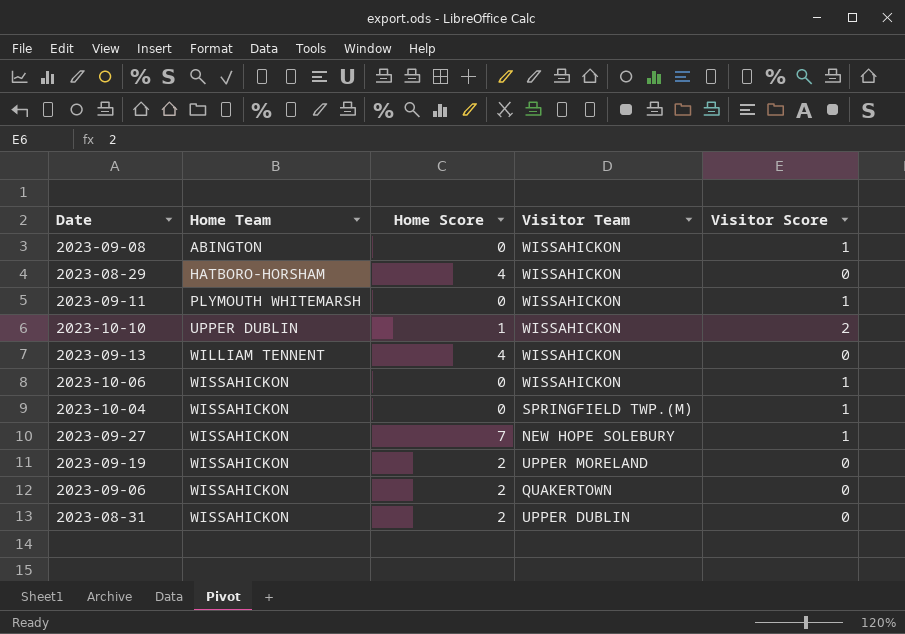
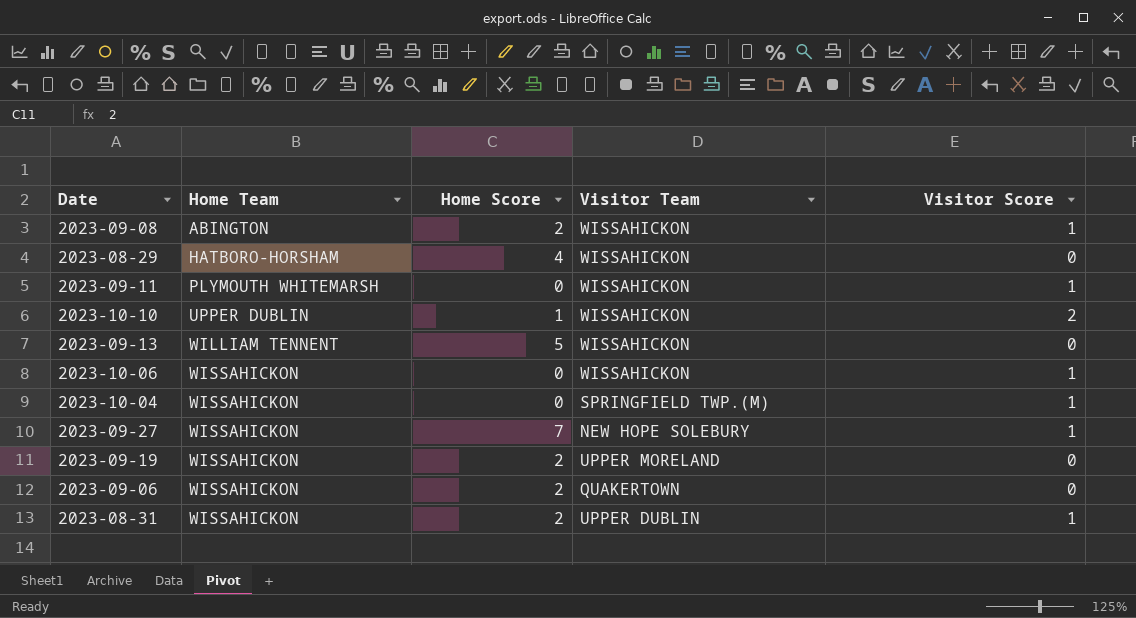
2023-09-08 | Home Score: 0 -> 2
2023-09-13 | Home Score: 4 -> 5
2023-08-31 | Visitor Score: 0 -> 1

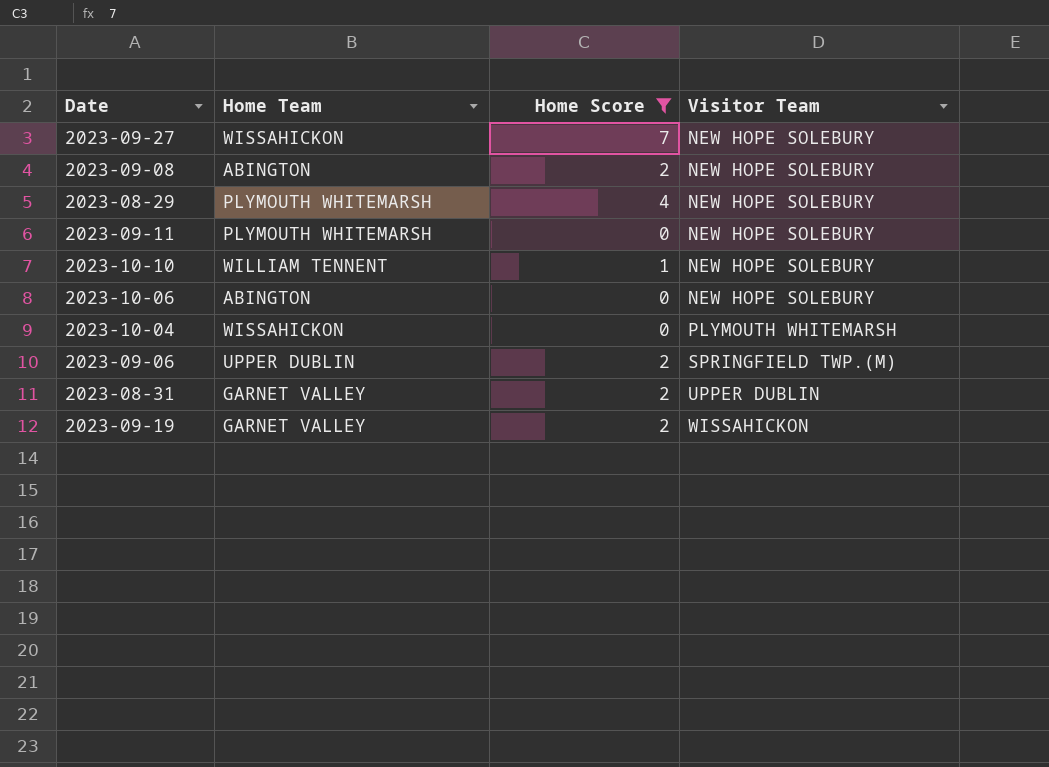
filter: none -> Home Score != 5
row order: Home Team ascending -> Visitor Team ascending
column Visitor Score | position: 5 -> none
2023-09-08 | Visitor Team: WISSAHICKON -> NEW HOPE SOLEBURY
2023-08-29 | Home Team: HATBORO-HORSHAM -> PLYMOUTH WHITEMARSH
2023-08-29 | Visitor Team: WISSAHICKON -> NEW HOPE SOLEBURY
2023-09-11 | Visitor Team: WISSAHICKON -> NEW HOPE SOLEBURY
2023-10-10 | Home Team: UPPER DUBLIN -> WILLIAM TENNENT
2023-10-10 | Visitor Team: WISSAHICKON -> NEW HOPE SOLEBURY
2023-10-06 | Home Team: WISSAHICKON -> ABINGTON
2023-10-06 | Visitor Team: WISSAHICKON -> NEW HOPE SOLEBURY
2023-10-04 | Visitor Team: SPRINGFIELD TWP.(M) -> PLYMOUTH WHITEMARSH
2023-09-06 | Home Team: WISSAHICKON -> UPPER DUBLIN
2023-09-06 | Visitor Team: QUAKERTOWN -> SPRINGFIELD TWP.(M)
2023-08-31 | Home Team: WISSAHICKON -> GARNET VALLEY
2023-09-19 | Home Team: WISSAHICKON -> GARNET VALLEY
2023-09-19 | Visitor Team: UPPER MORELAND -> WISSAHICKON

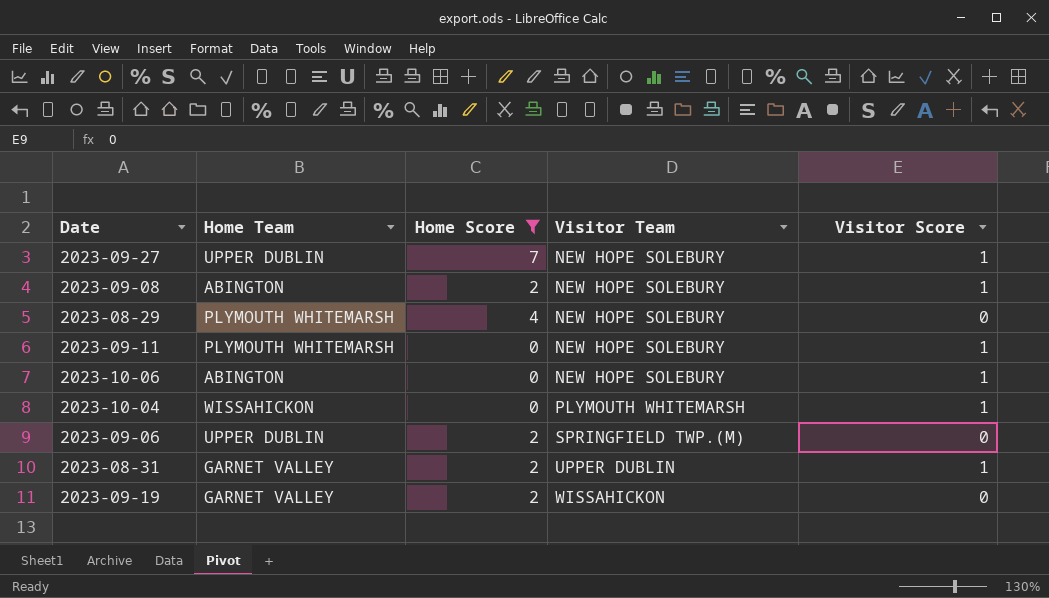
column Visitor Score | position: none -> 5
row 2023-10-10: WILLIAM TENNENT | 1 | NEW HOPE SOLEBURY -> none
2023-09-27 | Home Team: WISSAHICKON -> UPPER DUBLIN

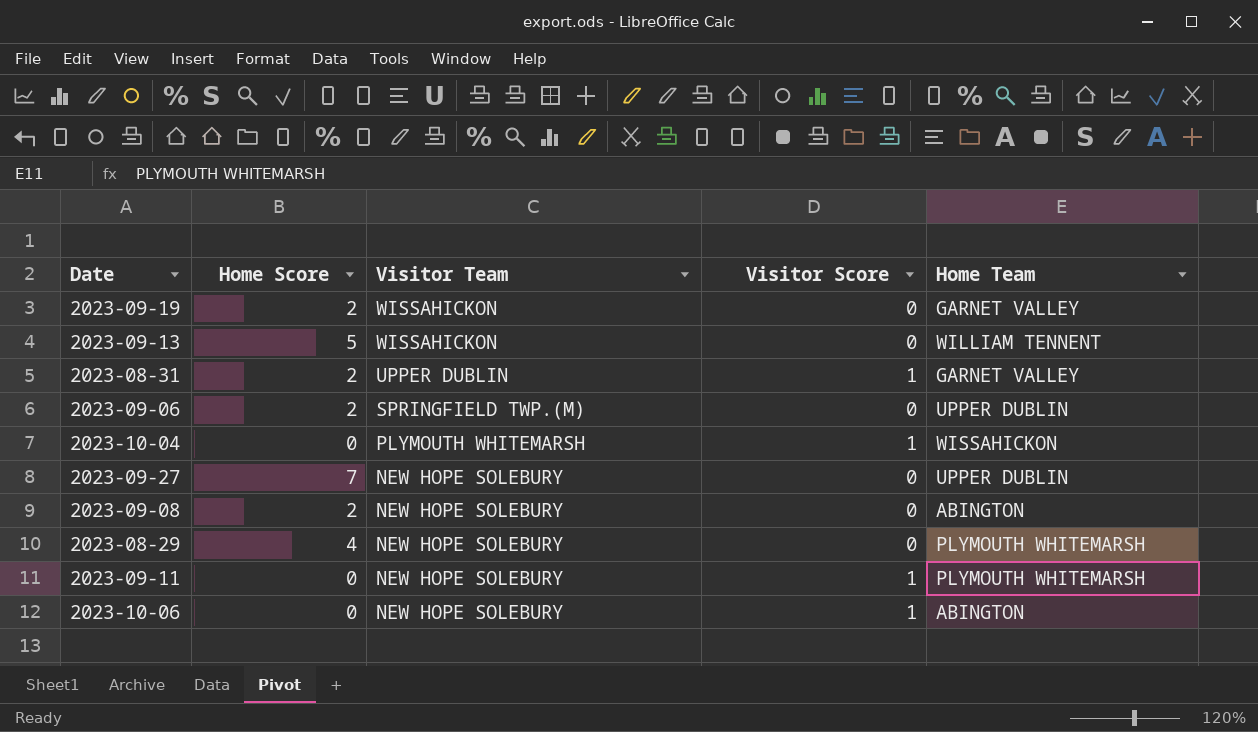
filter: Home Score != 5 -> none
row order: Visitor Team ascending -> Visitor Team descending
column Home Team | position: 2 -> 5
2023-09-27 | Visitor Score: 1 -> 0
2023-09-08 | Visitor Score: 1 -> 0

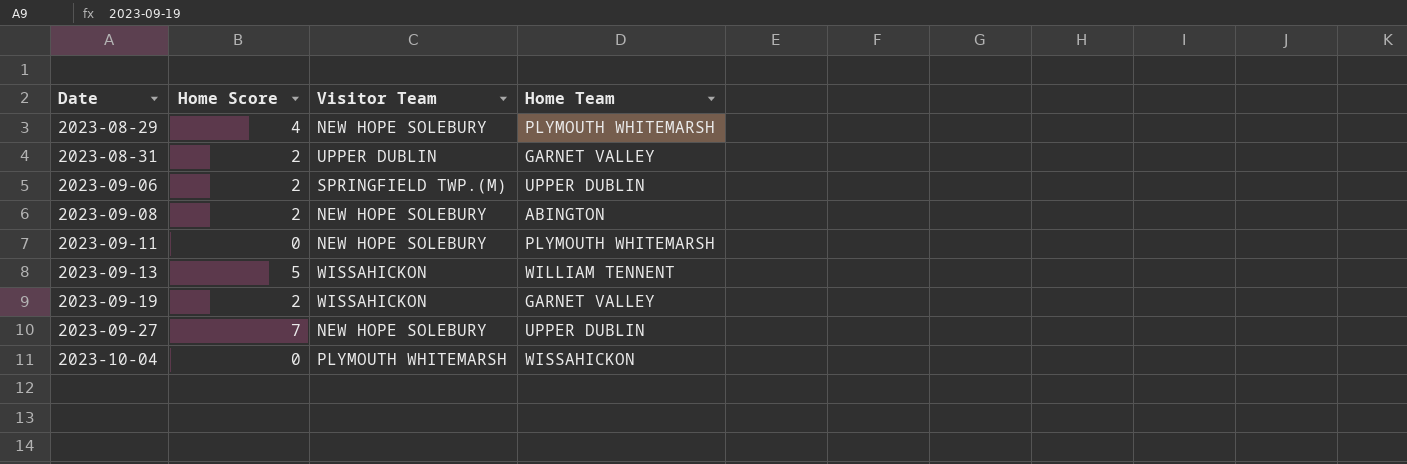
row order: Visitor Team descending -> Date ascending
column Visitor Score | position: 4 -> none
row 2023-10-06: 0 | NEW HOPE SOLEBURY | 1 | ABINGTON -> none

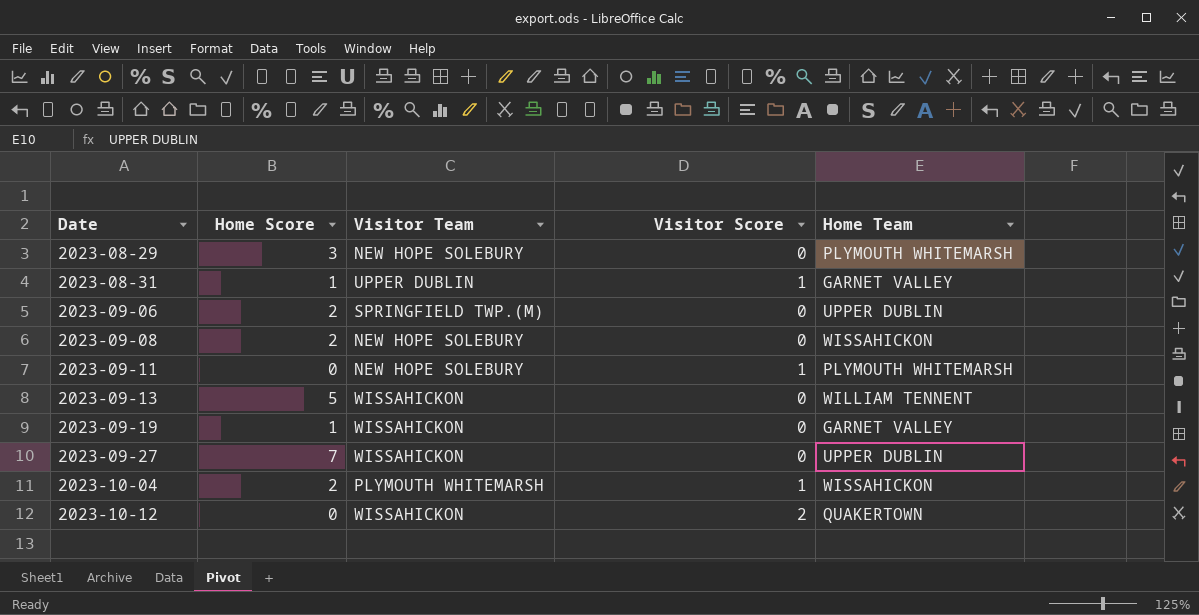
column Visitor Score | position: none -> 4
2023-08-29 | Home Score: 4 -> 3
2023-08-31 | Home Score: 2 -> 1
2023-09-08 | Home Team: ABINGTON -> WISSAHICKON
2023-09-19 | Home Score: 2 -> 1
2023-09-27 | Visitor Team: NEW HOPE SOLEBURY -> WISSAHICKON
2023-10-04 | Home Score: 0 -> 2
row 2023-10-12: none -> 0 | WISSAHICKON | 2 | QUAKERTOWN

